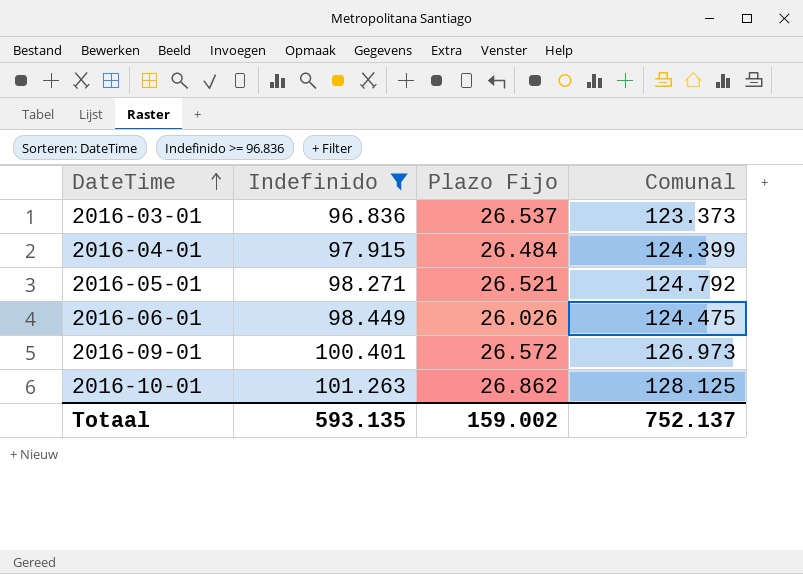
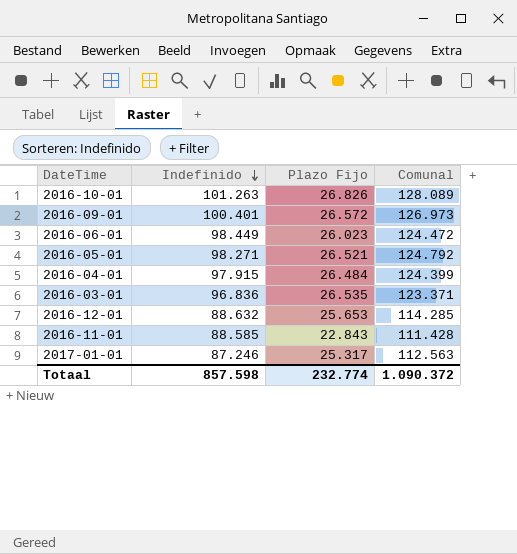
filter: Indefinido >= 96.836 -> none
row order: DateTime ascending -> Indefinido descending
2016-10-01 | Plazo Fijo: 26.862 -> 26.826
2016-10-01 | Comunal: 128.125 -> 128.089
2016-06-01 | Plazo Fijo: 26.026 -> 26.023
2016-06-01 | Comunal: 124.475 -> 124.472
2016-03-01 | Plazo Fijo: 26.537 -> 26.535
2016-03-01 | Comunal: 123.373 -> 123.371
Totaal | Indefinido: 593.135 -> 857.598
Totaal | Plazo Fijo: 159.002 -> 232.774
Totaal | Comunal: 752.137 -> 1.090.372

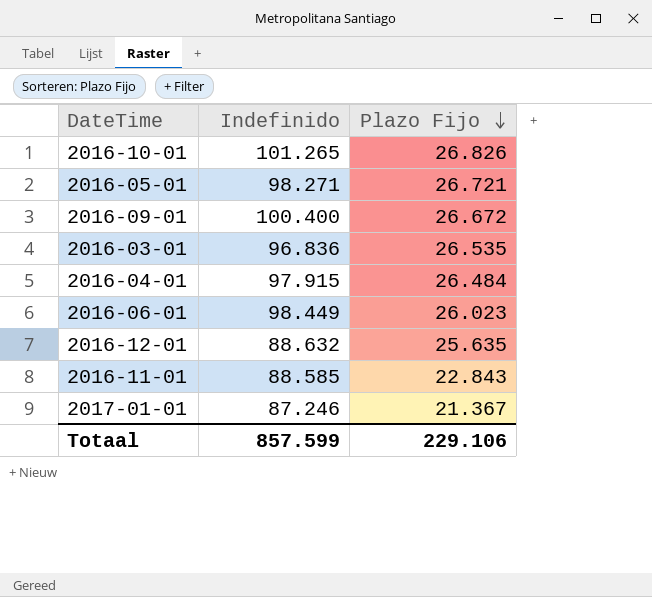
row order: Indefinido descending -> Plazo Fijo descending
column Comunal | formula: [Indefinido] + [Plazo Fijo] -> none
2016-10-01 | Indefinido: 101.263 -> 101.265
2016-05-01 | Plazo Fijo: 26.521 -> 26.721
2016-09-01 | Indefinido: 100.401 -> 100.400
2016-09-01 | Plazo Fijo: 26.572 -> 26.672
2016-12-01 | Plazo Fijo: 25.653 -> 25.635
2017-01-01 | Plazo Fijo: 25.317 -> 21.367
Totaal | Indefinido: 857.598 -> 857.599
Totaal | Plazo Fijo: 232.774 -> 229.106

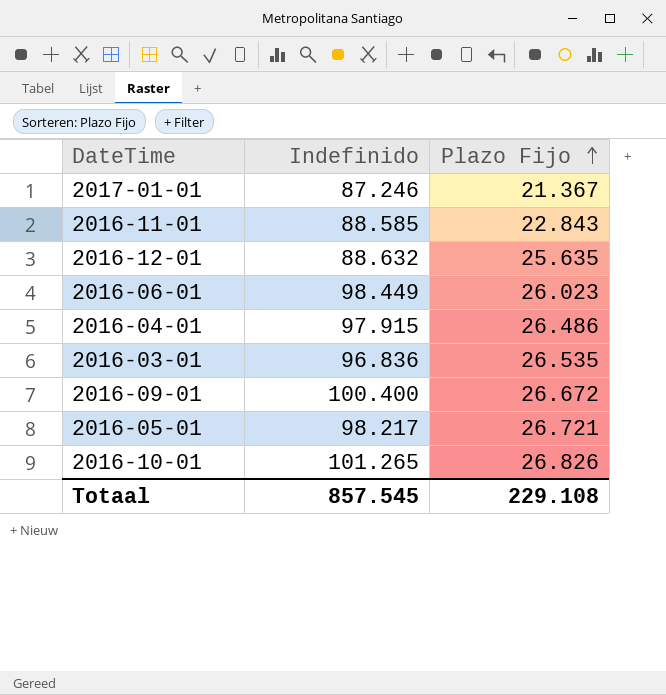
row order: Plazo Fijo descending -> Plazo Fijo ascending
2016-04-01 | Plazo Fijo: 26.484 -> 26.486
2016-05-01 | Indefinido: 98.271 -> 98.217
Totaal | Indefinido: 857.599 -> 857.545
Totaal | Plazo Fijo: 229.106 -> 229.108

